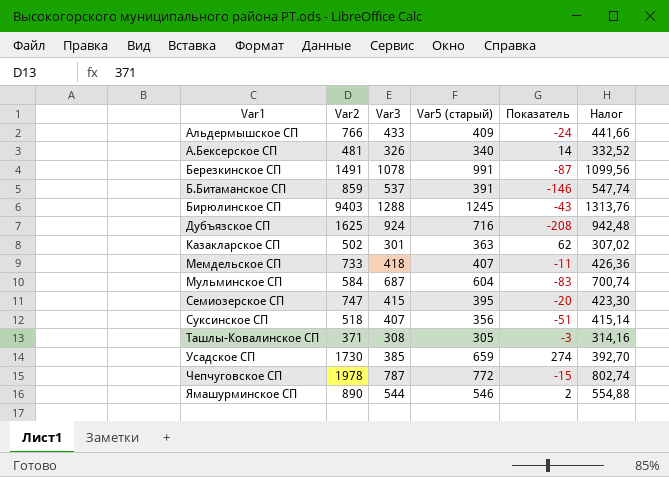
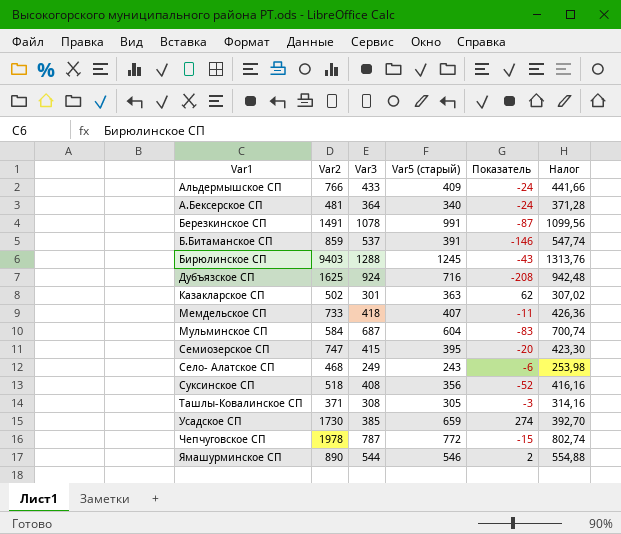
А.Бексерское СП | Var3: 326 -> 364
А.Бексерское СП | Показатель: 14 -> -24
А.Бексерское СП | Налог: 332,52 -> 371,28
row Село- Алатское СП: none -> 468 | 249 | 243 | -6 | 253,98
Суксинское СП | Var3: 407 -> 408
Суксинское СП | Показатель: -51 -> -52
Суксинское СП | Налог: 415,14 -> 416,16

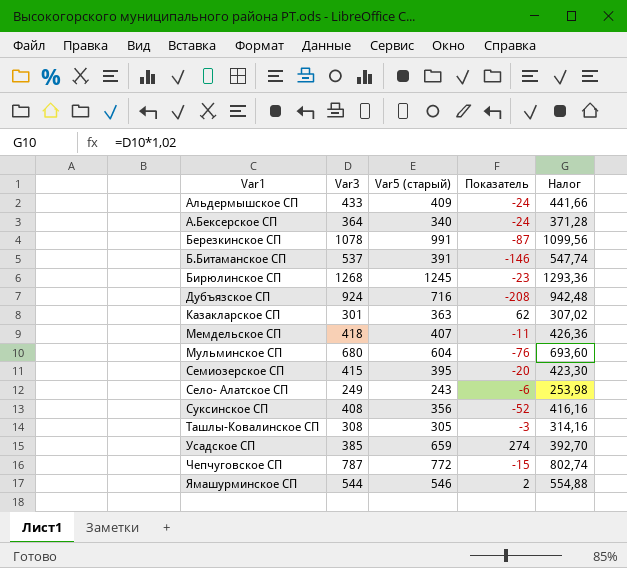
column Var2 | position: 2 -> none
Бирюлинское СП | Var3: 1288 -> 1268
Бирюлинское СП | Показатель: -43 -> -23
Бирюлинское СП | Налог: 1313,76 -> 1293,36
Мульминское СП | Var3: 687 -> 680
Мульминское СП | Показатель: -83 -> -76
Мульминское СП | Налог: 700,74 -> 693,60

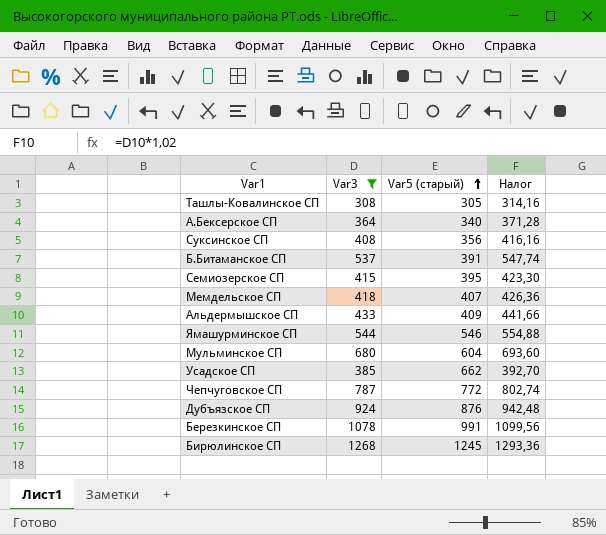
filter: none -> Var3 >= 308
row order: none -> Var5 (старый) ascending
column Показатель | formula: [Var5 (старый)] - [Var3] -> none
Усадское СП | Var5 (старый): 659 -> 662
Дубъязское СП | Var5 (старый): 716 -> 876

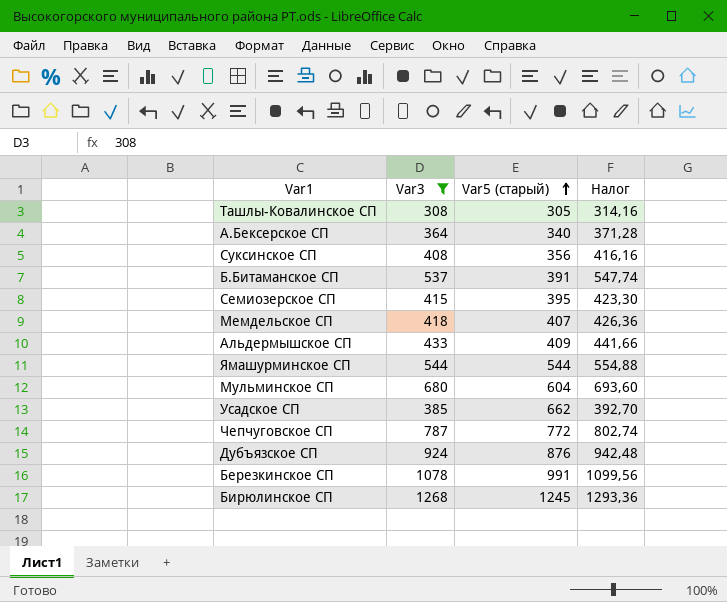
Ямашурминское СП | Var5 (старый): 546 -> 544

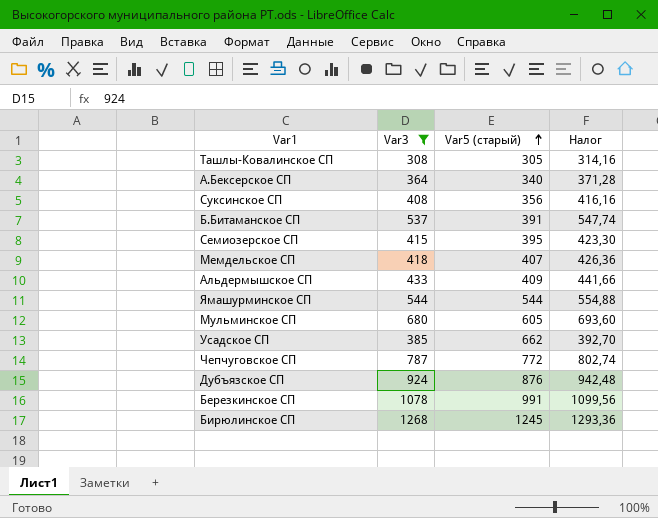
Мульминское СП | Var5 (старый): 604 -> 605

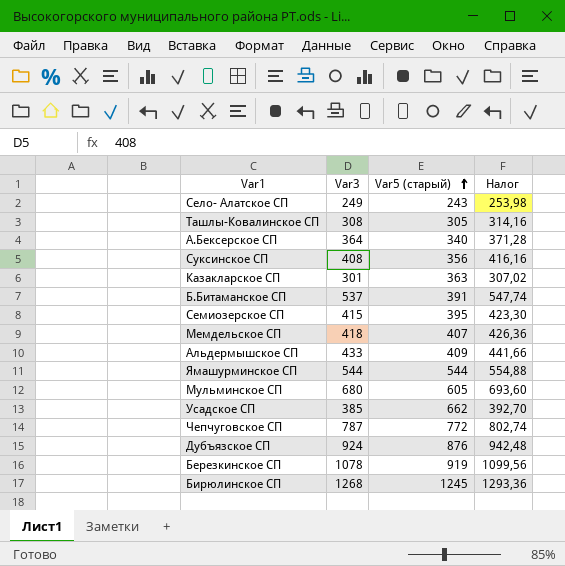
filter: Var3 >= 308 -> none
Березкинское СП | Var5 (старый): 991 -> 919

